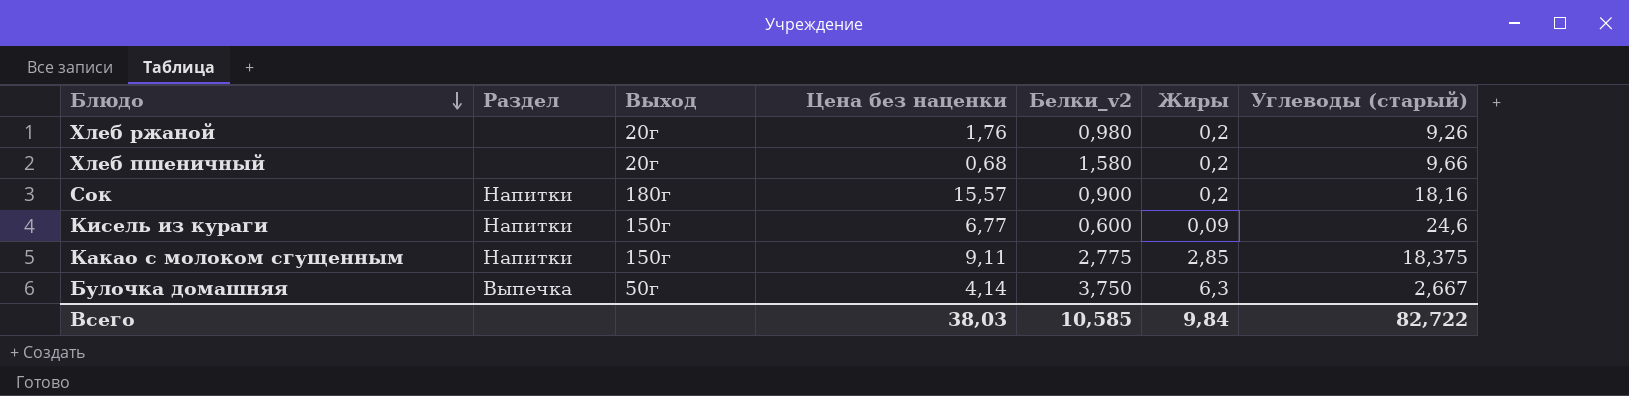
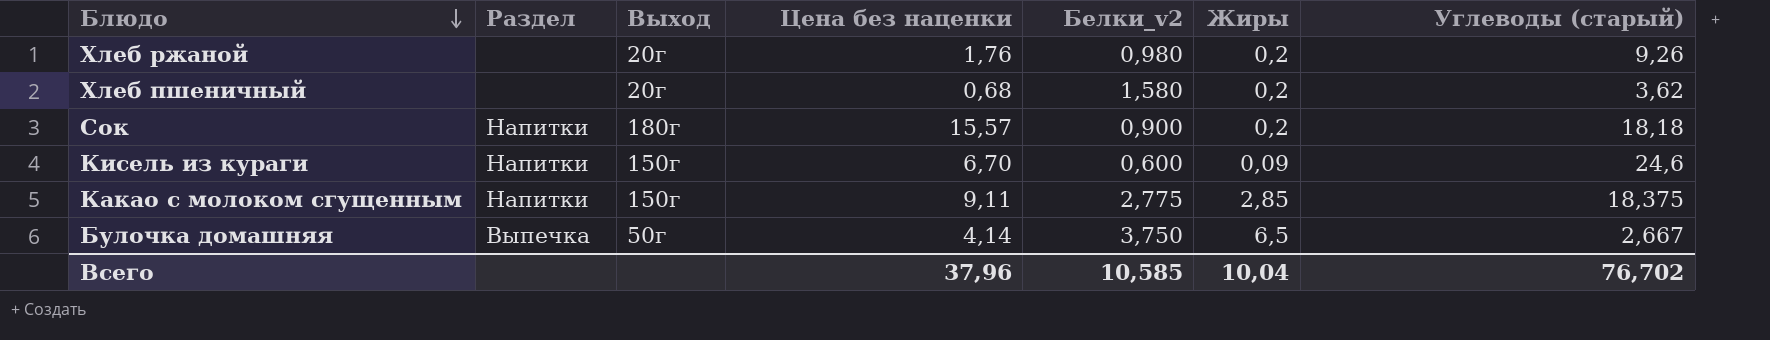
Хлеб пшеничный | Углеводы (старый): 9,66 -> 3,62
Сок | Углеводы (старый): 18,16 -> 18,18
Кисель из кураги | Цена без наценки: 6,77 -> 6,70
Булочка домашняя | Жиры: 6,3 -> 6,5
Всего | Цена без наценки: 38,03 -> 37,96
Всего | Жиры: 9,84 -> 10,04
Всего | Углеводы (старый): 82,722 -> 76,702

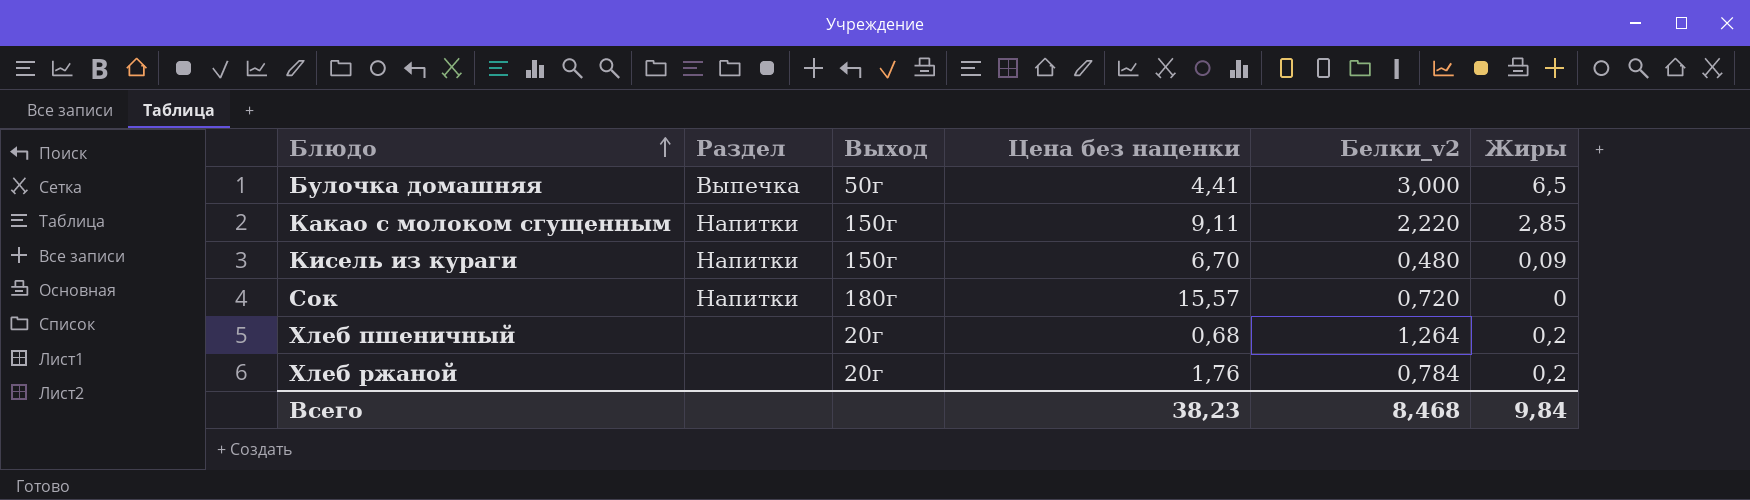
row order: Блюдо descending -> Блюдо ascending
column Углеводы (старый) | position: 7 -> none
Булочка домашняя | Цена без наценки: 4,14 -> 4,41
Булочка домашняя | Белки_v2: 3,750 -> 3,000
Какао с молоком сгущенным | Белки_v2: 2,775 -> 2,220
Кисель из кураги | Белки_v2: 0,600 -> 0,480
Сок | Белки_v2: 0,900 -> 0,720
Сок | Жиры: 0,2 -> 0
Хлеб пшеничный | Белки_v2: 1,580 -> 1,264
Хлеб ржаной | Белки_v2: 0,980 -> 0,784
Всего | Цена без наценки: 37,96 -> 38,23
Всего | Белки_v2: 10,585 -> 8,468
Всего | Жиры: 10,04 -> 9,84

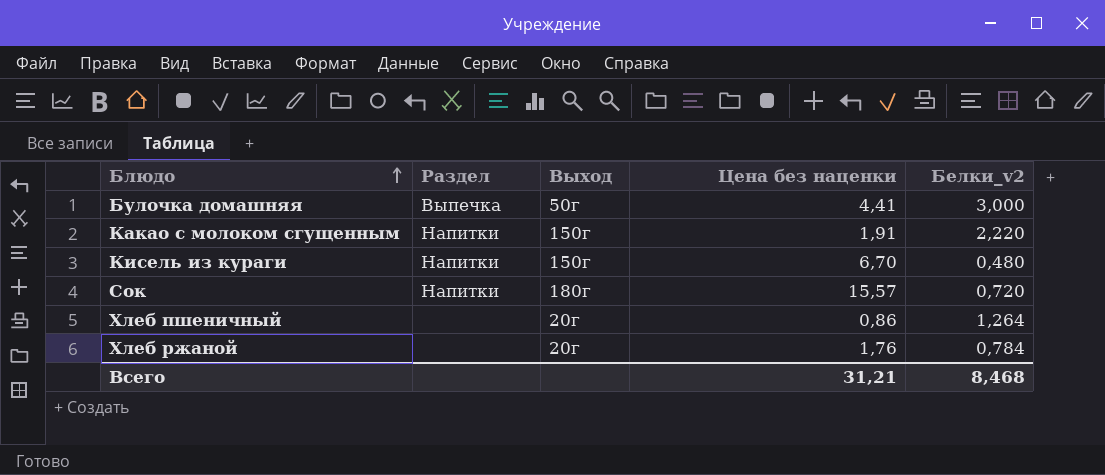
column Жиры | position: 6 -> none
Какао с молоком сгущенным | Цена без наценки: 9,11 -> 1,91
Хлеб пшеничный | Цена без наценки: 0,68 -> 0,86
Всего | Цена без наценки: 38,23 -> 31,21

